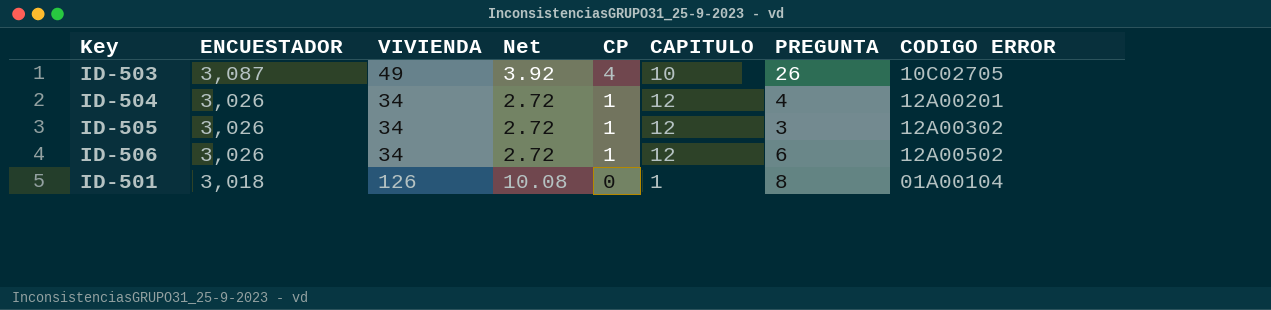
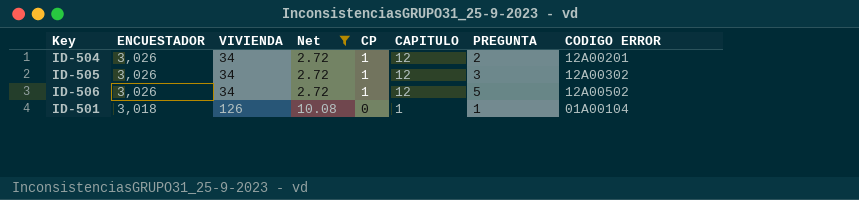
filter: none -> Net != 3.92
ID-504 | PREGUNTA: 4 -> 2
ID-506 | PREGUNTA: 6 -> 5
ID-501 | PREGUNTA: 8 -> 1

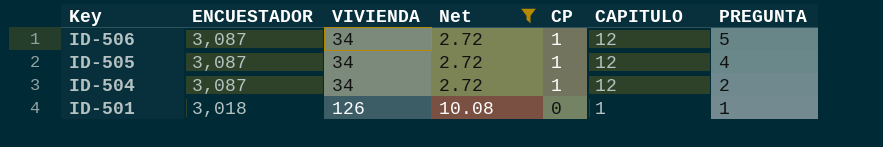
row order: ENCUESTADOR descending -> Key descending
column CODIGO ERROR | position: 8 -> none
ID-506 | ENCUESTADOR: 3,026 -> 3,087
ID-505 | ENCUESTADOR: 3,026 -> 3,087
ID-505 | PREGUNTA: 3 -> 4
ID-504 | ENCUESTADOR: 3,026 -> 3,087

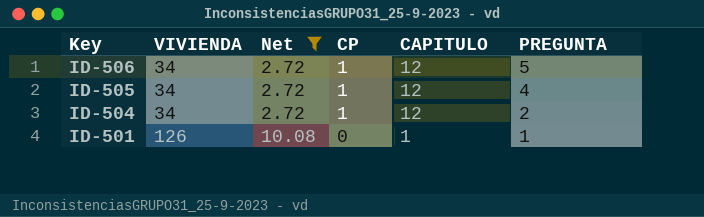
column ENCUESTADOR | position: 2 -> none

